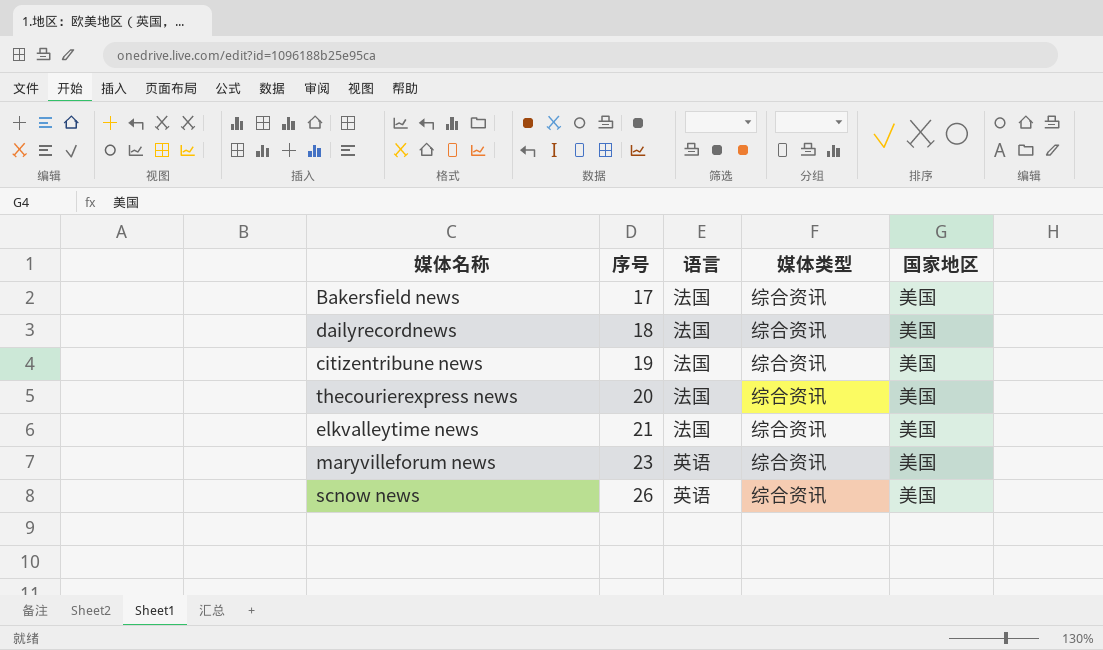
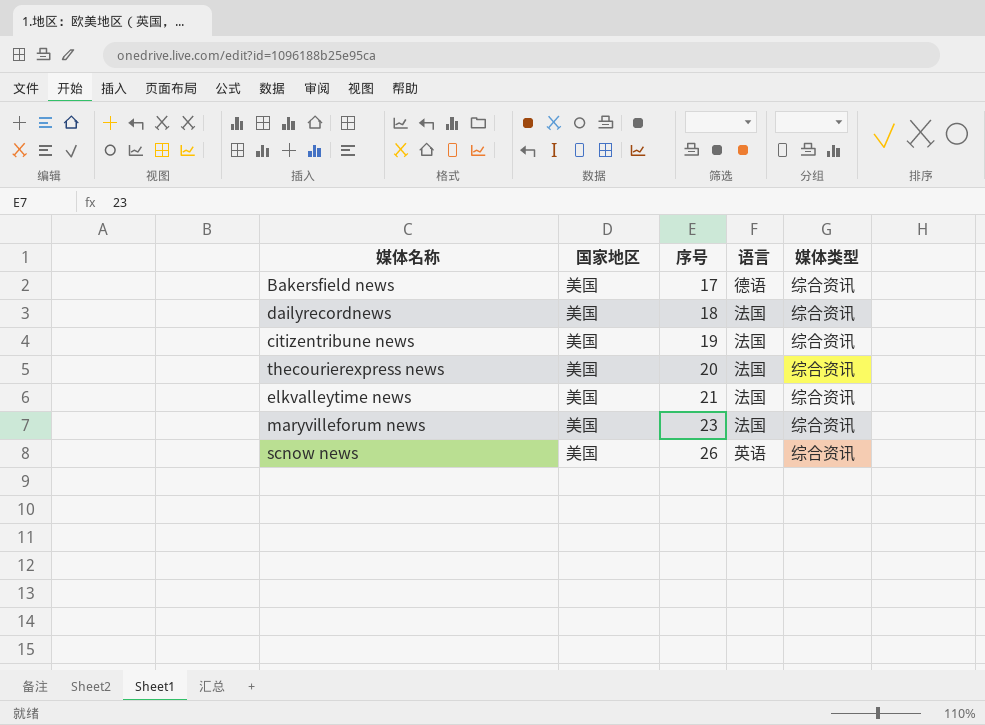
column 国家地区 | position: 5 -> 2
Bakersfield news | 语言: 法国 -> 德语
maryvilleforum news | 语言: 英语 -> 法国

